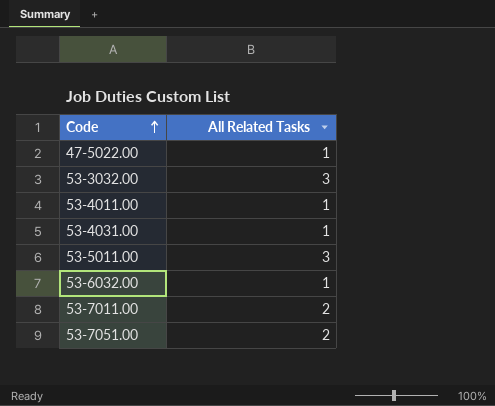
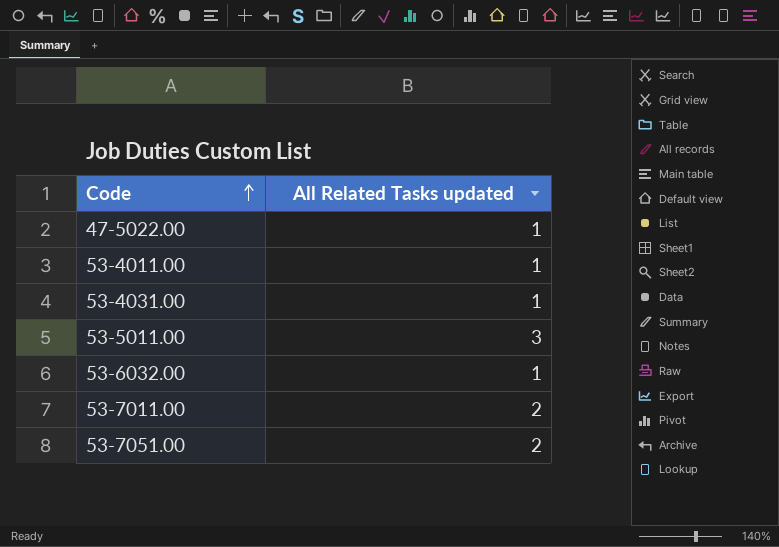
column name: All Related Tasks -> All Related Tasks updated
row 53-3032.00: 3 -> none

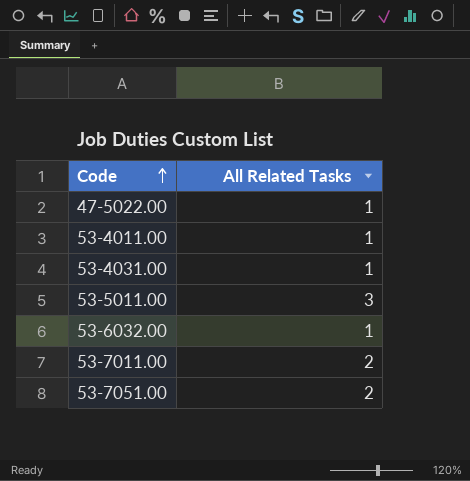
column name: All Related Tasks updated -> All Related Tasks

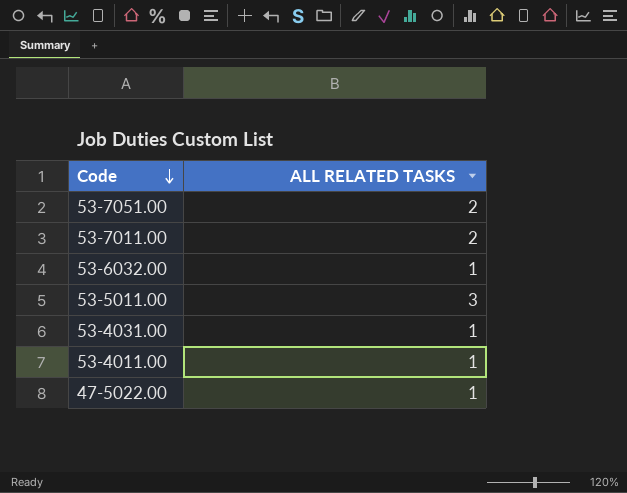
row order: Code ascending -> Code descending
column name: All Related Tasks -> ALL RELATED TASKS

